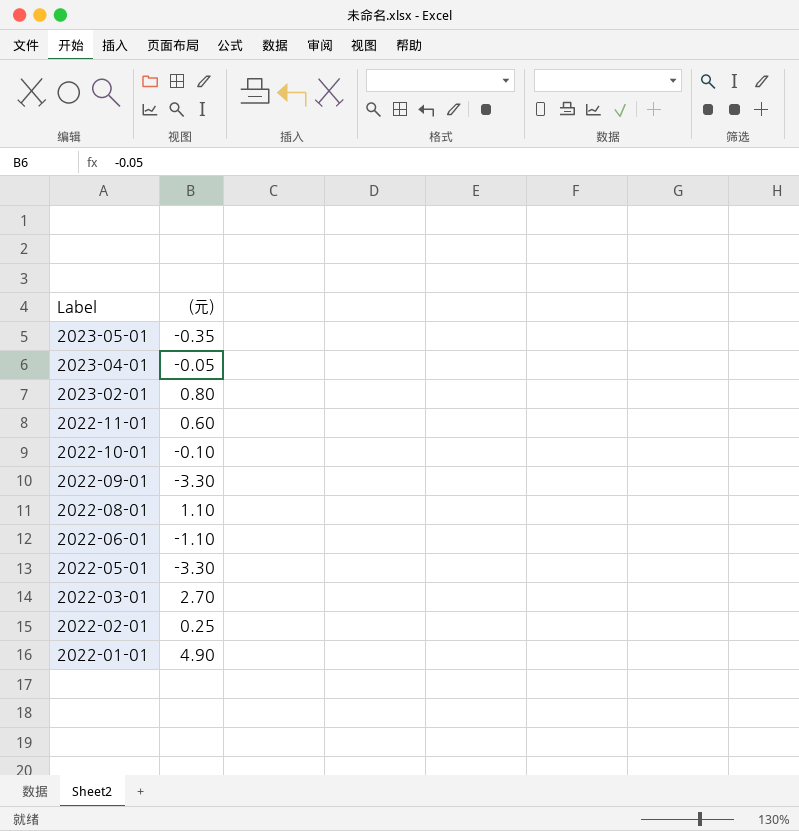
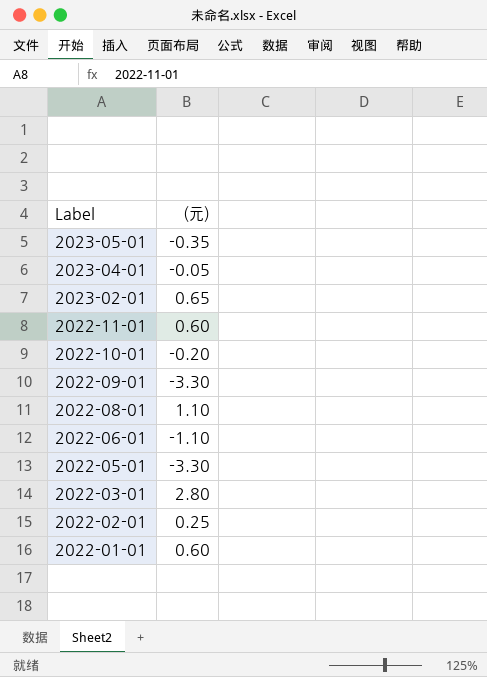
2023-02-01 | (元): 0.80 -> 0.65
2022-10-01 | (元): -0.10 -> -0.20
2022-03-01 | (元): 2.70 -> 2.80
2022-01-01 | (元): 4.90 -> 0.60

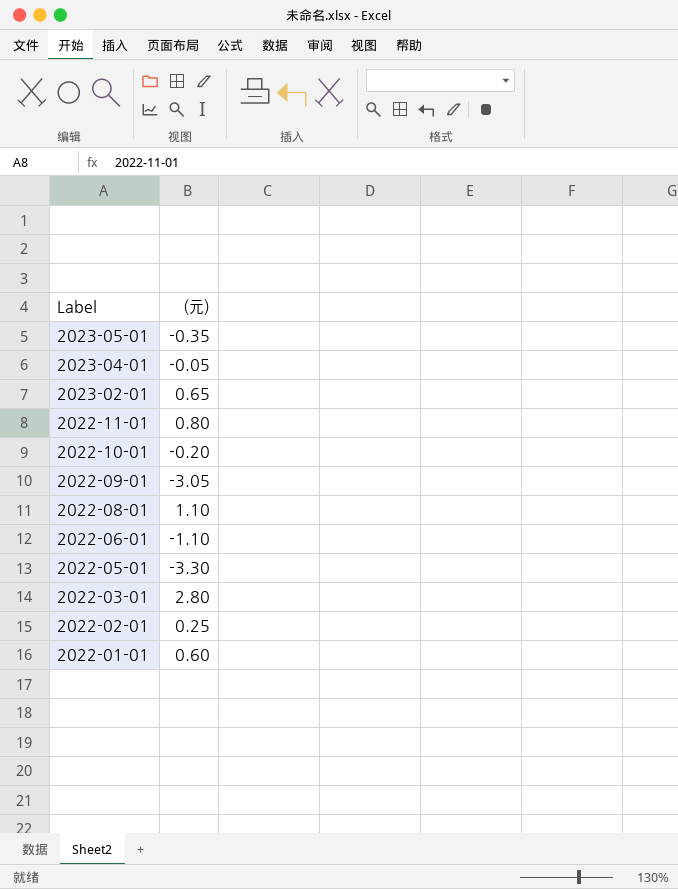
2022-11-01 | (元): 0.60 -> 0.80
2022-09-01 | (元): -3.30 -> -3.05

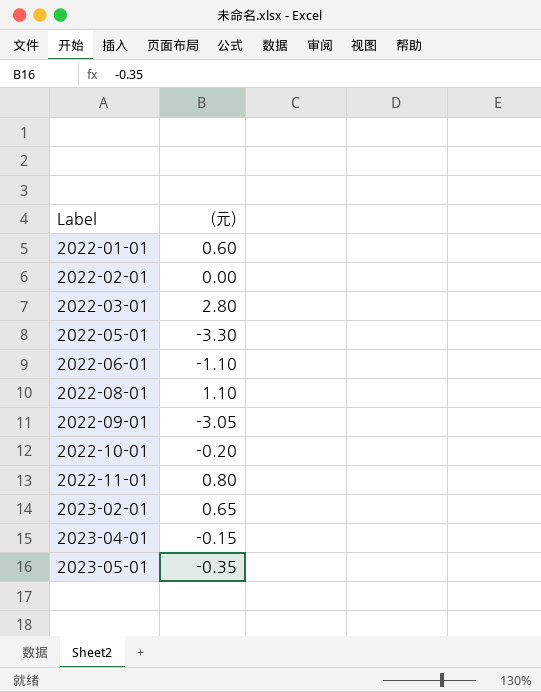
row order: Label descending -> Label ascending
2022-02-01 | (元): 0.25 -> 0.00
2023-04-01 | (元): -0.05 -> -0.15

